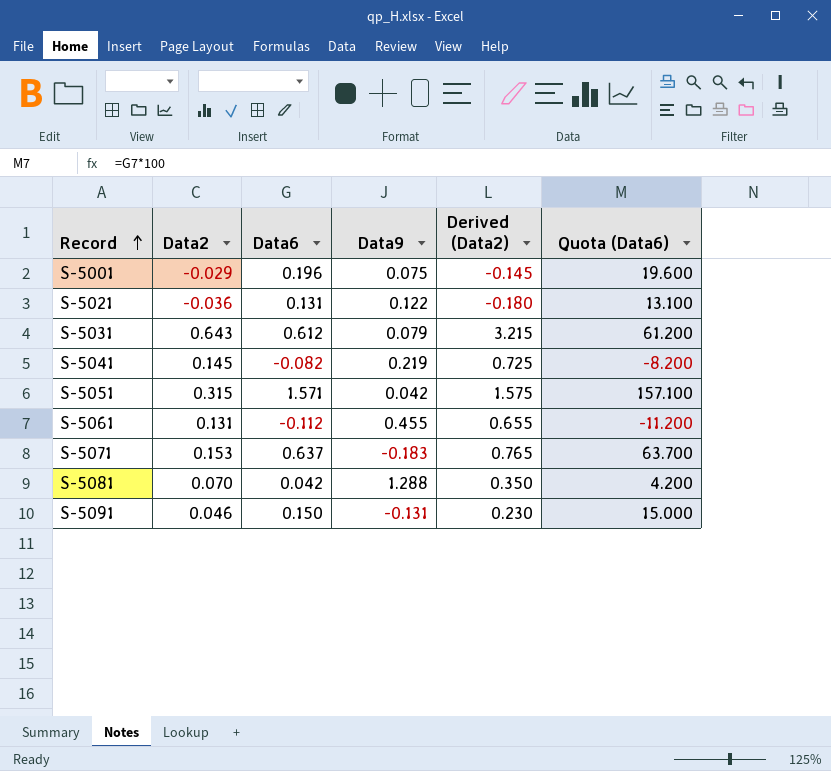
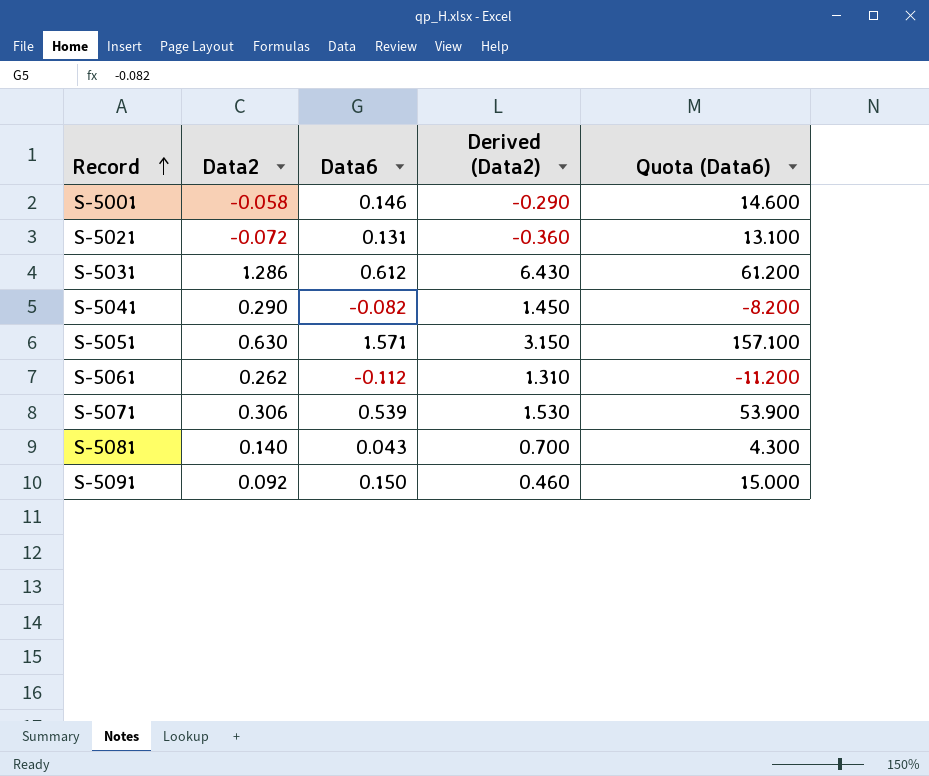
column Data9 | position: 4 -> none
S-5001 | Data2: -0.029 -> -0.058
S-5001 | Data6: 0.196 -> 0.146
S-5001 | Derived (Data2): -0.145 -> -0.290
S-5001 | Quota (Data6): 19.600 -> 14.600
S-5021 | Data2: -0.036 -> -0.072
S-5021 | Derived (Data2): -0.180 -> -0.360
S-5031 | Data2: 0.643 -> 1.286
S-5031 | Derived (Data2): 3.215 -> 6.430
S-5041 | Data2: 0.145 -> 0.290
S-5041 | Derived (Data2): 0.725 -> 1.450
S-5051 | Data2: 0.315 -> 0.630
S-5051 | Derived (Data2): 1.575 -> 3.150
S-5061 | Data2: 0.131 -> 0.262
S-5061 | Derived (Data2): 0.655 -> 1.310
S-5071 | Data2: 0.153 -> 0.306
S-5071 | Data6: 0.637 -> 0.539
S-5071 | Derived (Data2): 0.765 -> 1.530
S-5071 | Quota (Data6): 63.700 -> 53.900
S-5081 | Data2: 0.070 -> 0.140
S-5081 | Data6: 0.042 -> 0.043
S-5081 | Derived (Data2): 0.350 -> 0.700
S-5081 | Quota (Data6): 4.200 -> 4.300
S-5091 | Data2: 0.046 -> 0.092
S-5091 | Derived (Data2): 0.230 -> 0.460

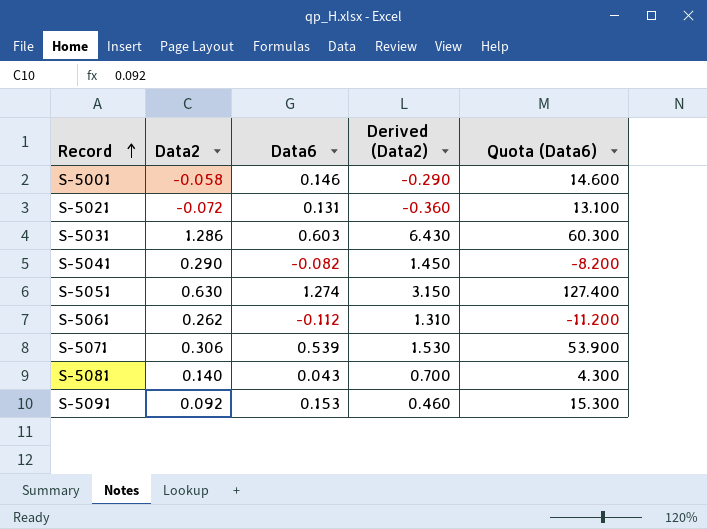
S-5031 | Data6: 0.612 -> 0.603
S-5031 | Quota (Data6): 61.200 -> 60.300
S-5051 | Data6: 1.571 -> 1.274
S-5051 | Quota (Data6): 157.100 -> 127.400
S-5091 | Data6: 0.150 -> 0.153
S-5091 | Quota (Data6): 15.000 -> 15.300

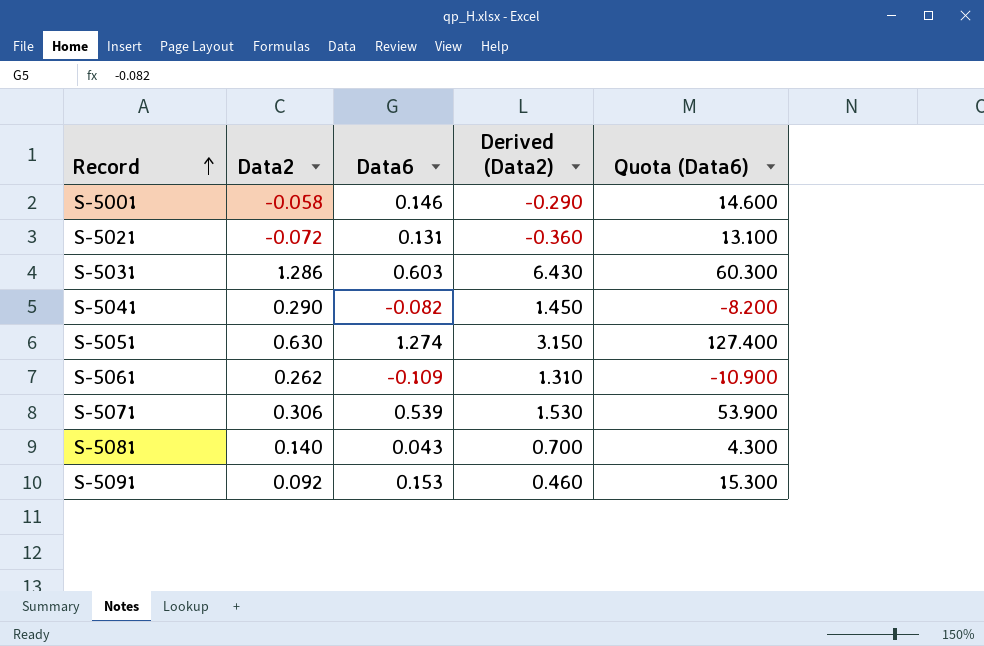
S-5061 | Data6: -0.112 -> -0.109
S-5061 | Quota (Data6): -11.200 -> -10.900

